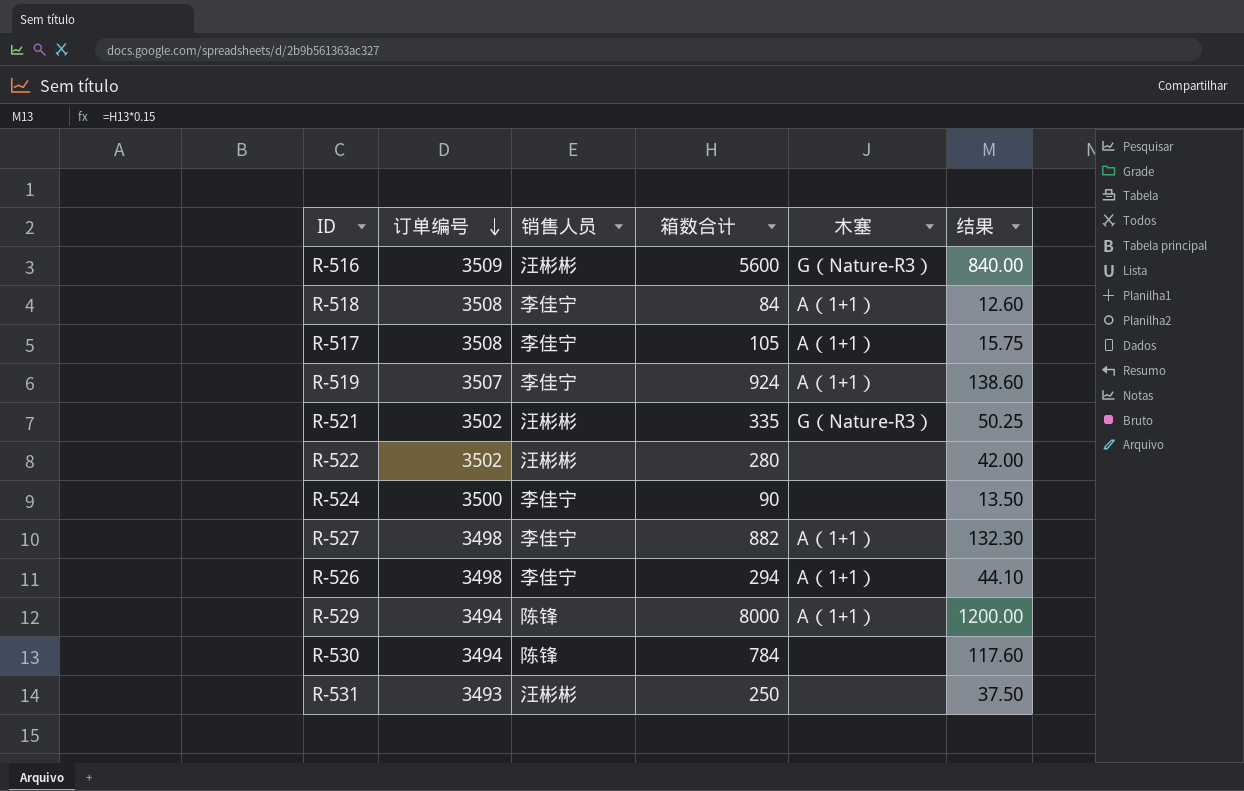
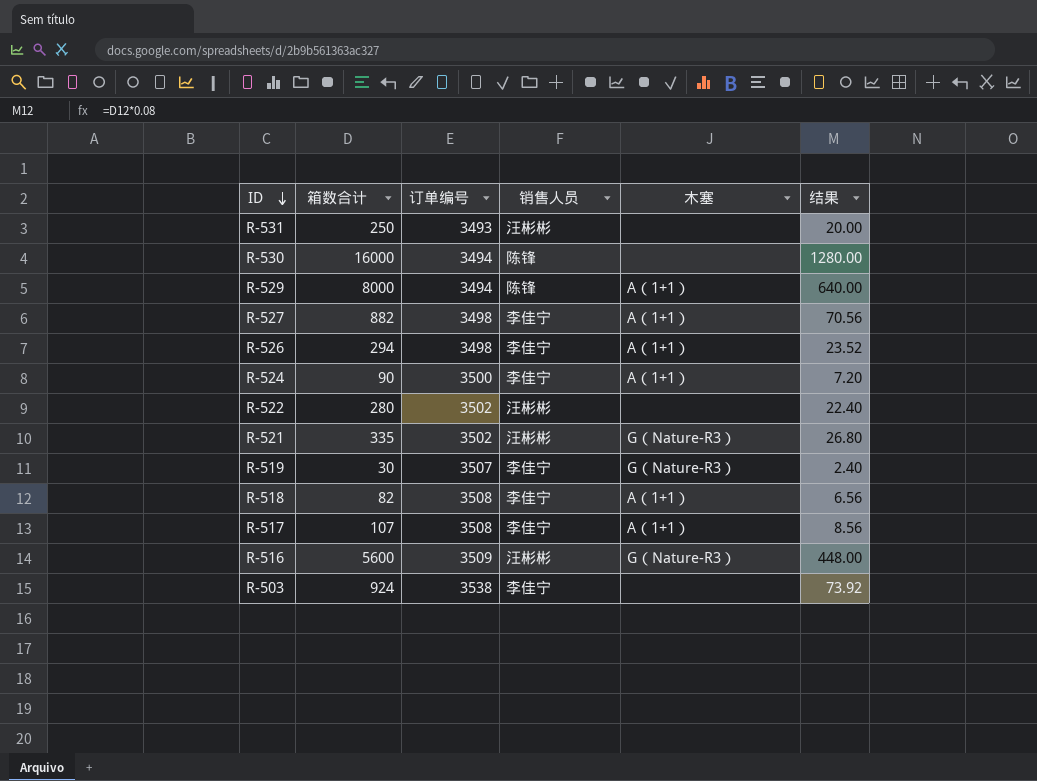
row order: 订单编号 descending -> ID descending
column 箱数合计 | position: 4 -> 2
column 结果 | formula: [箱数合计] * 0.15 -> [箱数合计] * 0.08
R-530 | 箱数合计: 784 -> 16000
R-524 | 木塞: none -> A（1+1）
R-519 | 箱数合计: 924 -> 30
R-519 | 木塞: A（1+1） -> G（Nature-R3）
R-518 | 箱数合计: 84 -> 82
R-517 | 箱数合计: 105 -> 107
row R-503: none -> 924 | 3538 | 李佳宁 | none | 73.92

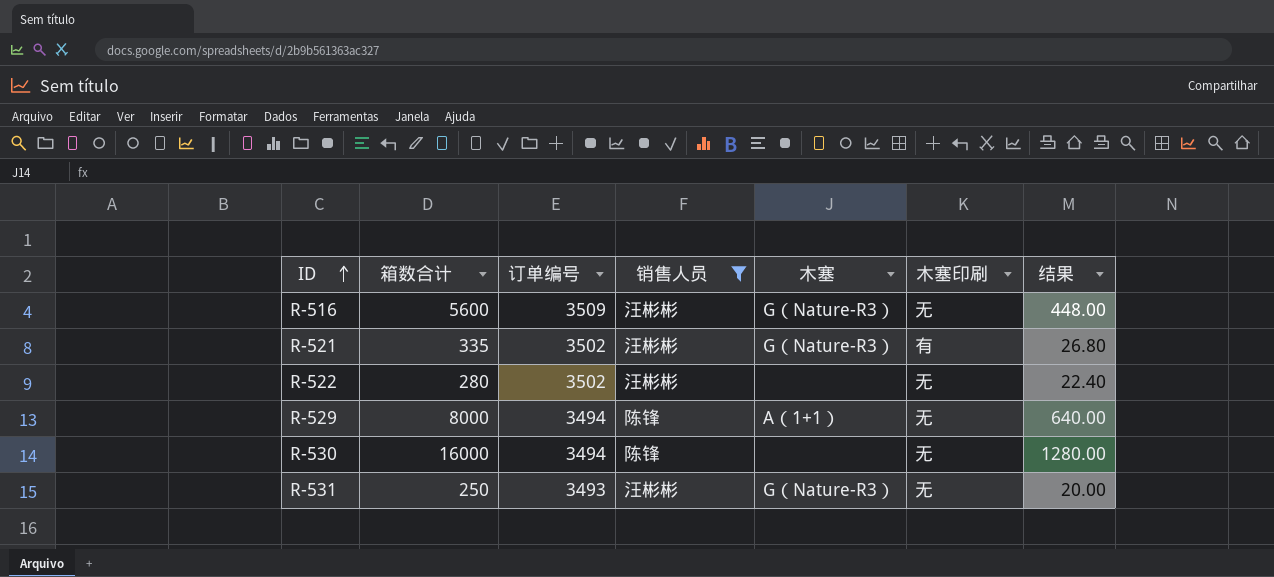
filter: none -> 销售人员 != 李佳宁
row order: ID descending -> ID ascending
column 木塞印刷 | position: none -> 6
R-531 | 木塞: none -> G（Nature-R3）

